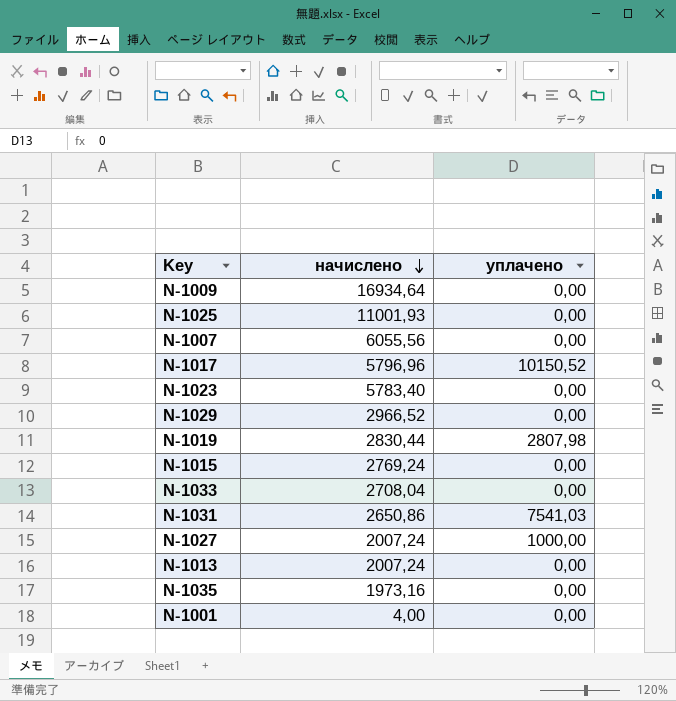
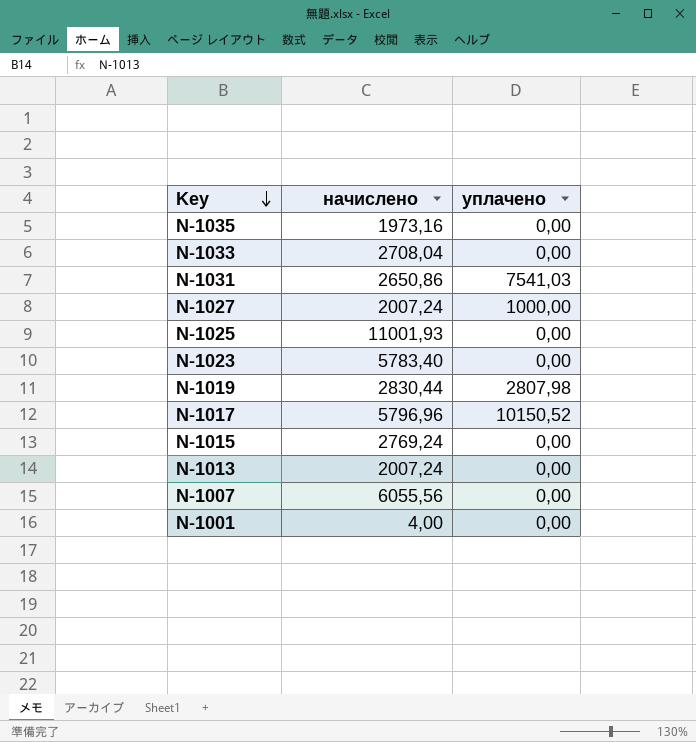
row order: начислено descending -> Key descending
row N-1009: 16934,64 | 0,00 -> none
row N-1029: 2966,52 | 0,00 -> none

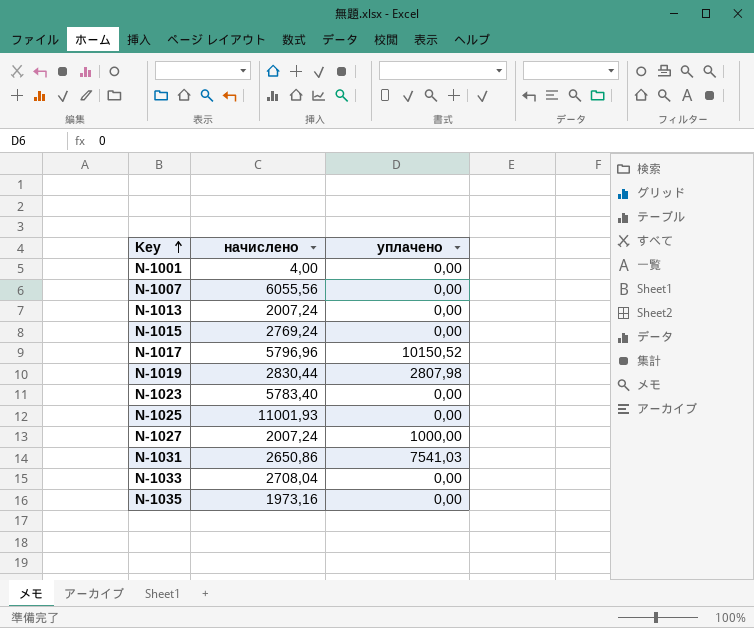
row order: Key descending -> Key ascending

